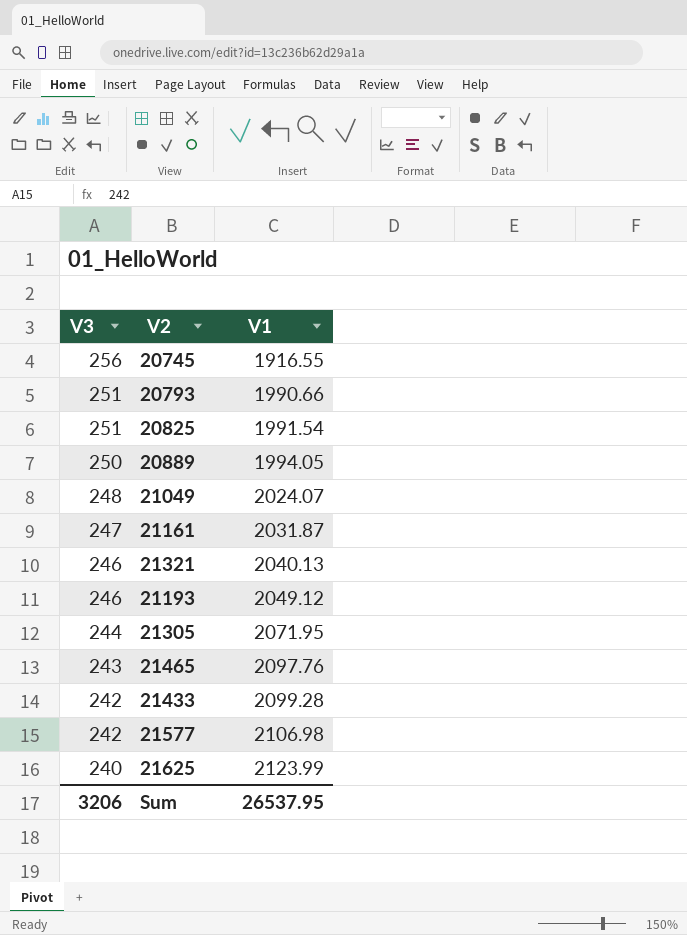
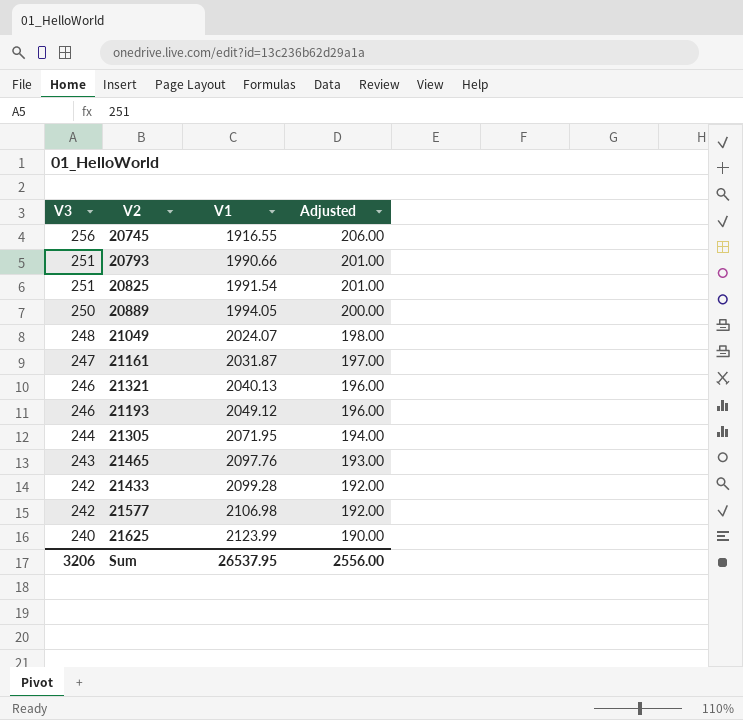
column Adjusted | formula: none -> [V3] - 50

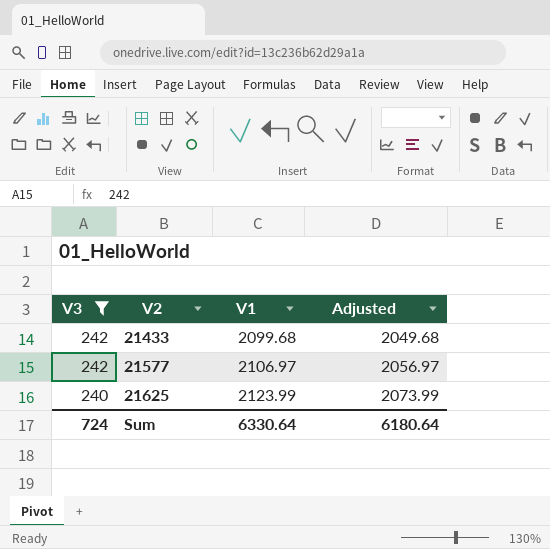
filter: none -> V3 <= 242
column Adjusted | formula: [V3] - 50 -> [V1] - 50
21433 | V1: 2099.28 -> 2099.68
21577 | V1: 2106.98 -> 2106.97
Sum | V3: 3206 -> 724
Sum | V1: 26537.95 -> 6330.64
Sum | Adjusted: 2556.00 -> 6180.64

